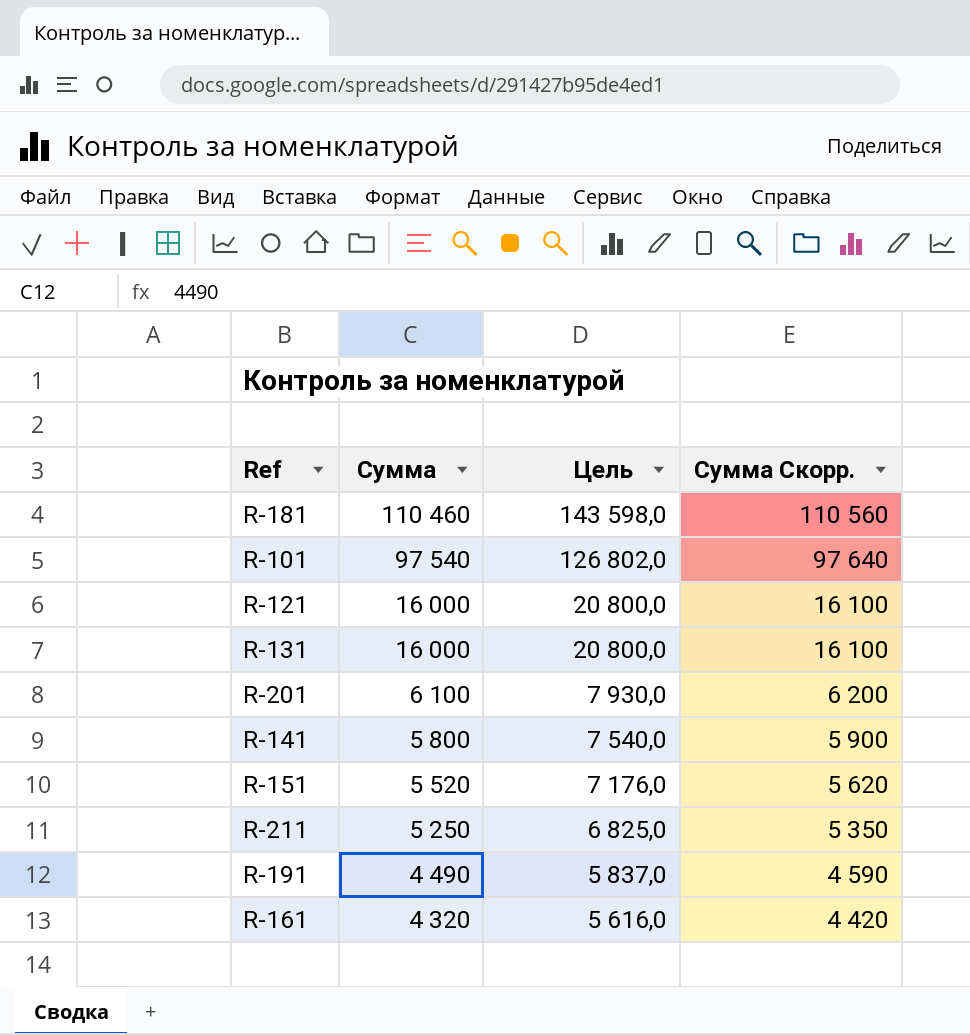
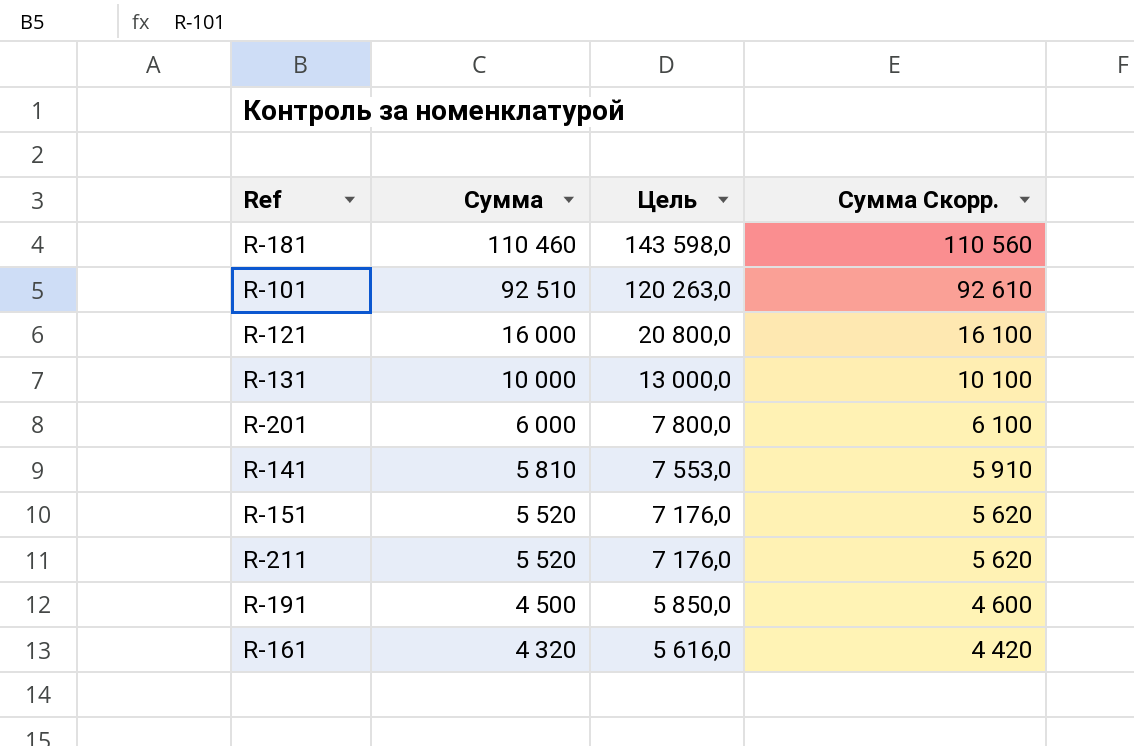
R-101 | Сумма: 97 540 -> 92 510
R-101 | Цель: 126 802,0 -> 120 263,0
R-101 | Сумма Скорр.: 97 640 -> 92 610
R-131 | Сумма: 16 000 -> 10 000
R-131 | Цель: 20 800,0 -> 13 000,0
R-131 | Сумма Скорр.: 16 100 -> 10 100
R-201 | Сумма: 6 100 -> 6 000
R-201 | Цель: 7 930,0 -> 7 800,0
R-201 | Сумма Скорр.: 6 200 -> 6 100
R-141 | Сумма: 5 800 -> 5 810
R-141 | Цель: 7 540,0 -> 7 553,0
R-141 | Сумма Скорр.: 5 900 -> 5 910
R-211 | Сумма: 5 250 -> 5 520
R-211 | Цель: 6 825,0 -> 7 176,0
R-211 | Сумма Скорр.: 5 350 -> 5 620
R-191 | Сумма: 4 490 -> 4 500
R-191 | Цель: 5 837,0 -> 5 850,0
R-191 | Сумма Скорр.: 4 590 -> 4 600

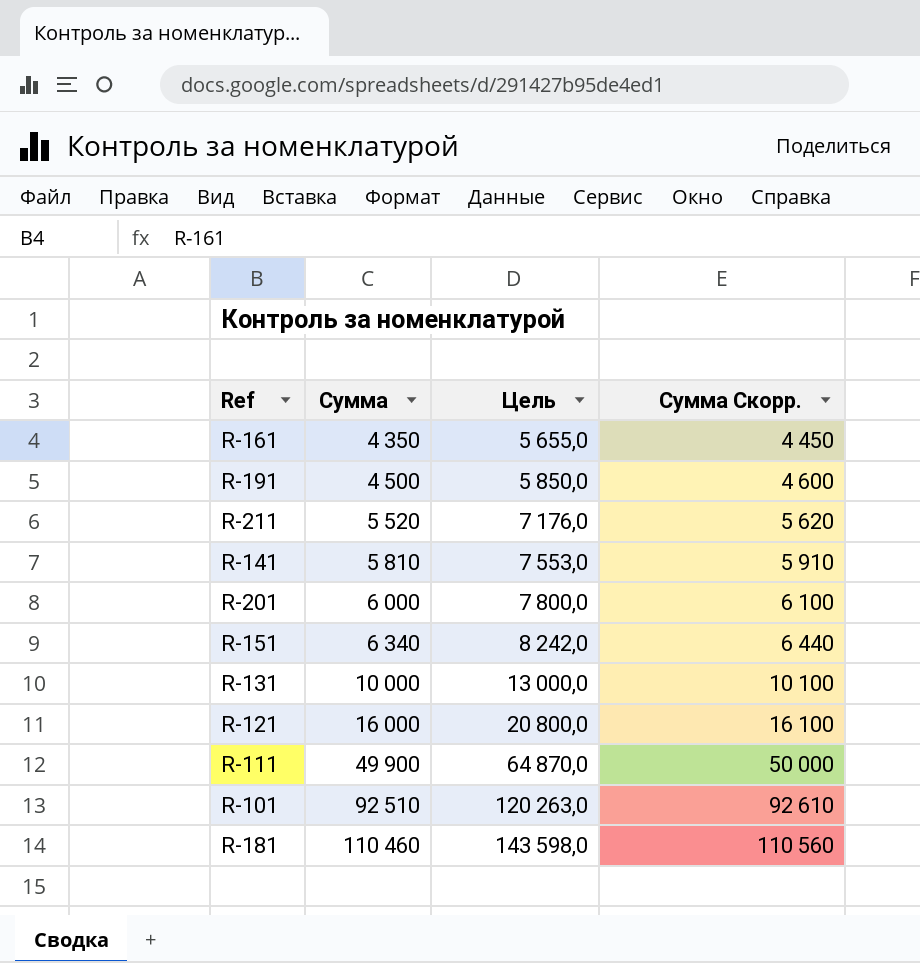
row order: Сумма descending -> Сумма ascending
R-161 | Сумма: 4 320 -> 4 350
R-161 | Цель: 5 616,0 -> 5 655,0
R-161 | Сумма Скорр.: 4 420 -> 4 450
R-151 | Сумма: 5 520 -> 6 340
R-151 | Цель: 7 176,0 -> 8 242,0
R-151 | Сумма Скорр.: 5 620 -> 6 440
row R-111: none -> 49 900 | 64 870,0 | 50 000

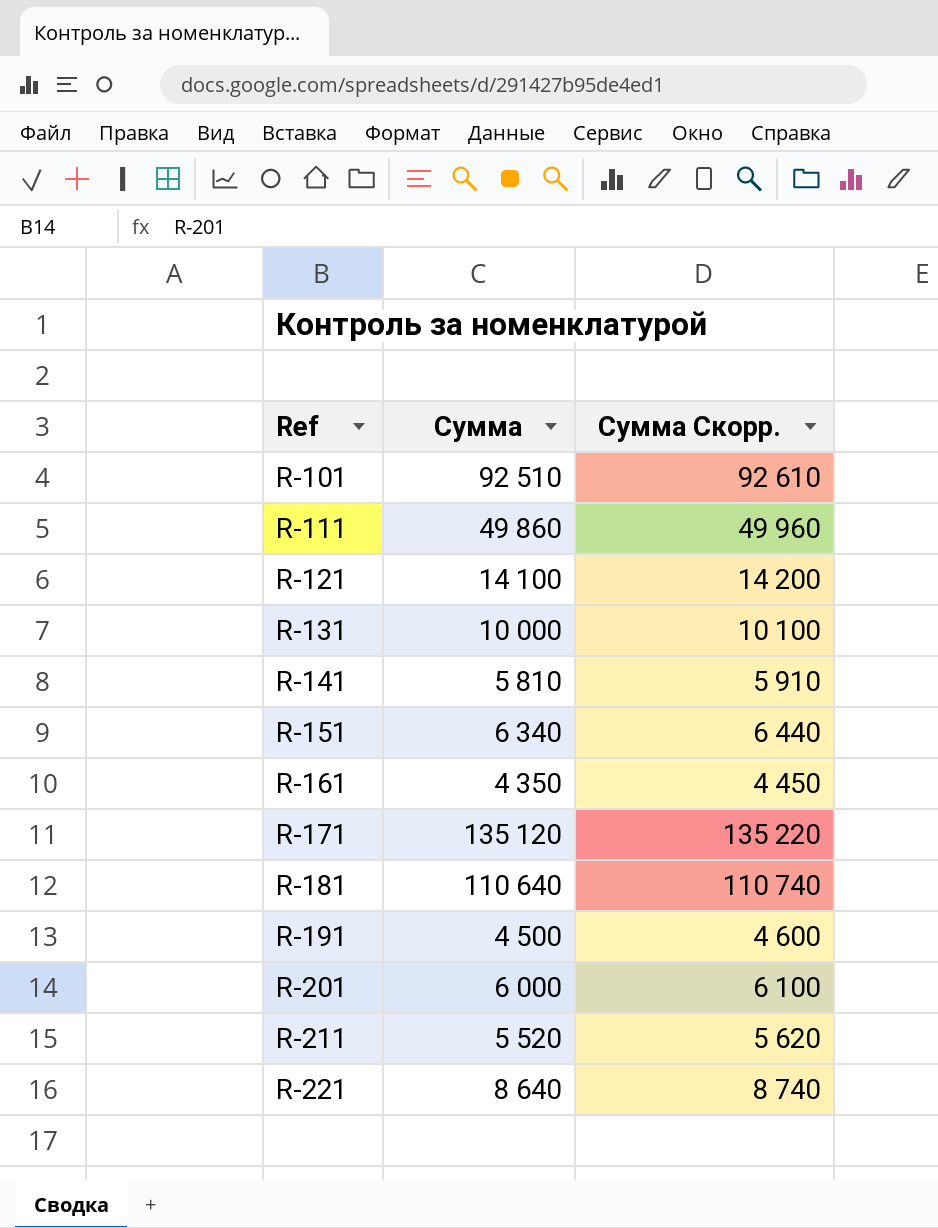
row order: Сумма ascending -> Ref ascending
column Цель | formula: [Сумма] * 1,3 -> none
R-111 | Сумма: 49 900 -> 49 860
R-111 | Сумма Скорр.: 50 000 -> 49 960
R-121 | Сумма: 16 000 -> 14 100
R-121 | Сумма Скорр.: 16 100 -> 14 200
row R-171: none -> 135 120 | 135 220
R-181 | Сумма: 110 460 -> 110 640
R-181 | Сумма Скорр.: 110 560 -> 110 740
row R-221: none -> 8 640 | 8 740

